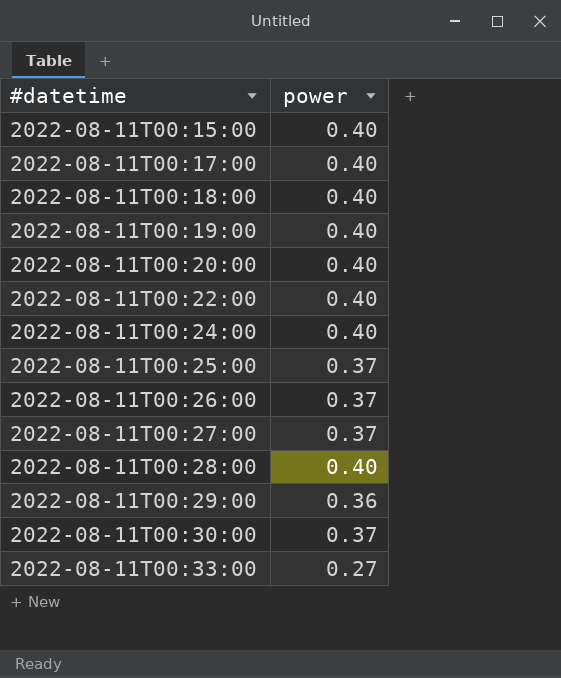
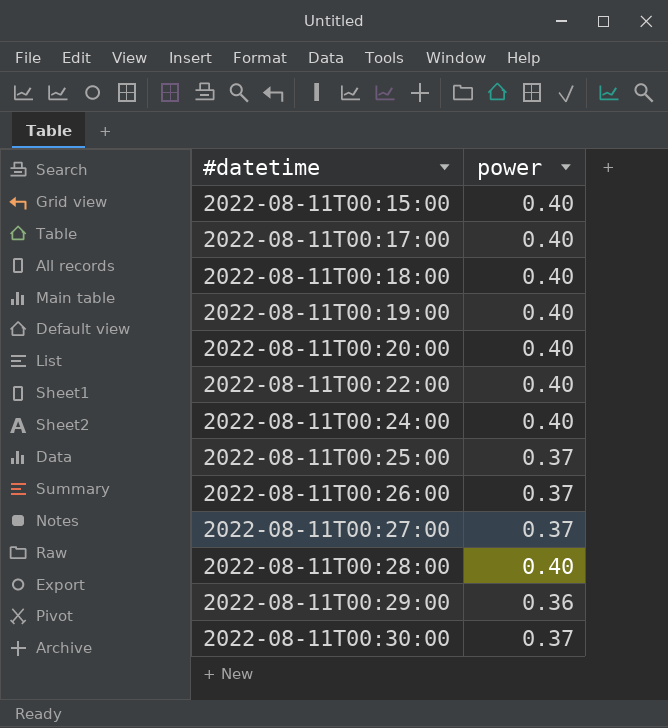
row 2022-08-11T00:33:00: 0.27 -> none

